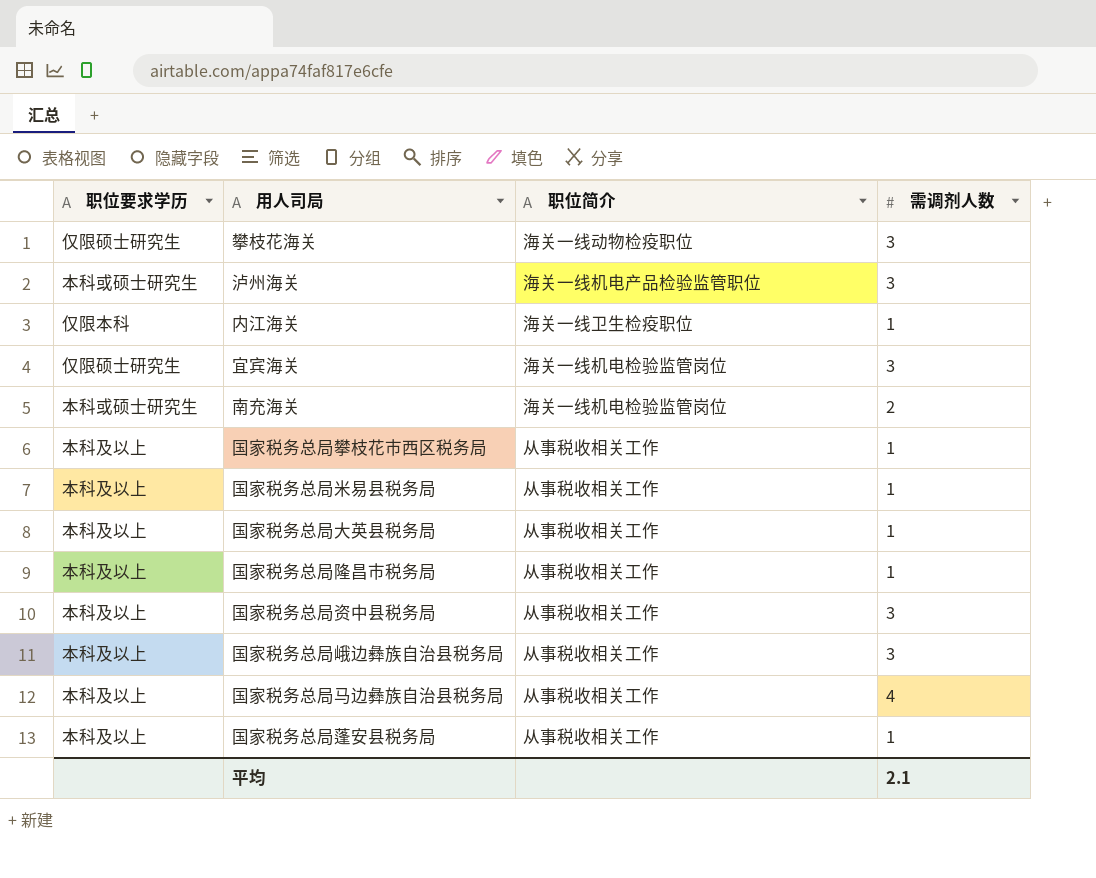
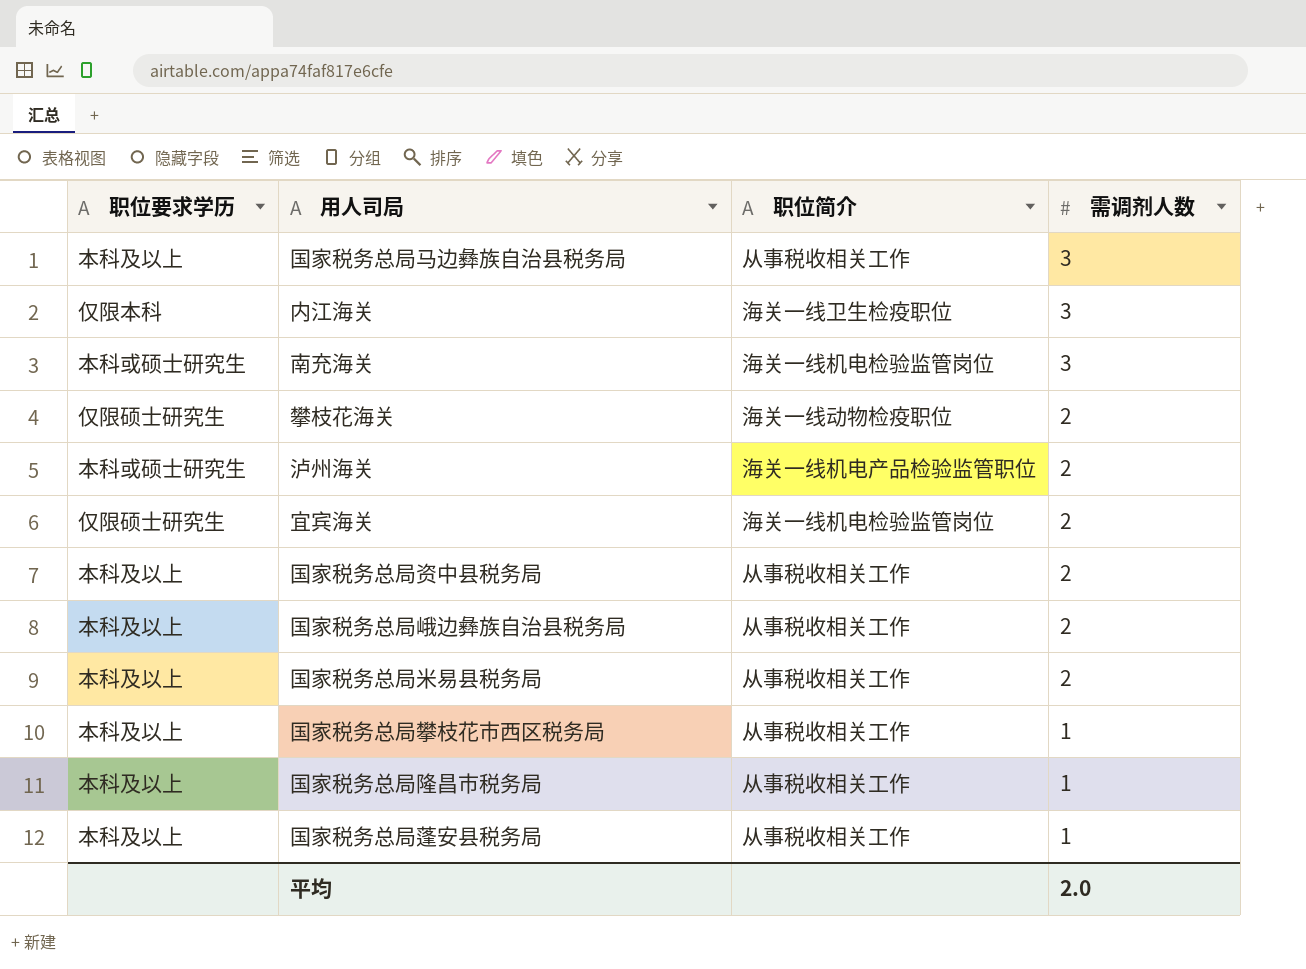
row order: none -> 需调剂人数 descending
row 国家税务总局大英县税务局: 本科及以上 | 从事税收相关工作 | 1 -> none
国家税务总局马边彝族自治县税务局 | 需调剂人数: 4 -> 3
内江海关 | 需调剂人数: 1 -> 3
南充海关 | 需调剂人数: 2 -> 3
攀枝花海关 | 需调剂人数: 3 -> 2
泸州海关 | 需调剂人数: 3 -> 2
宜宾海关 | 需调剂人数: 3 -> 2
国家税务总局资中县税务局 | 需调剂人数: 3 -> 2
国家税务总局峨边彝族自治县税务局 | 需调剂人数: 3 -> 2
国家税务总局米易县税务局 | 需调剂人数: 1 -> 2
平均 | 需调剂人数: 2.1 -> 2.0

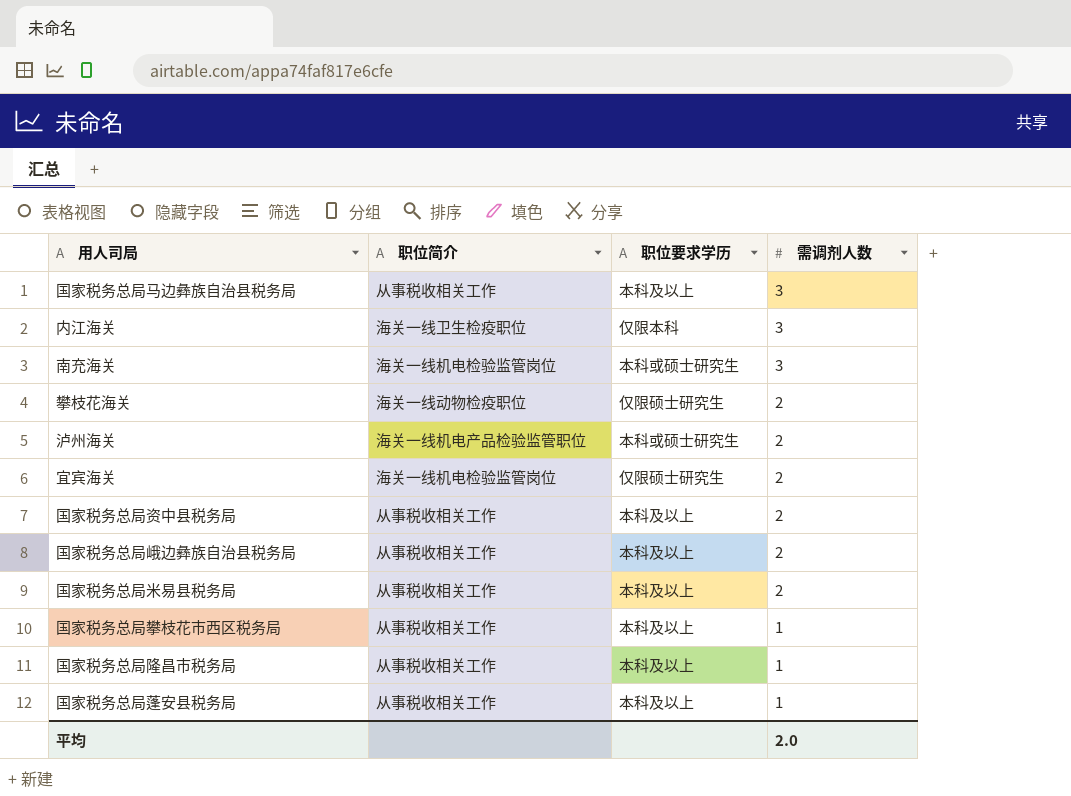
column 职位要求学历 | position: 1 -> 3

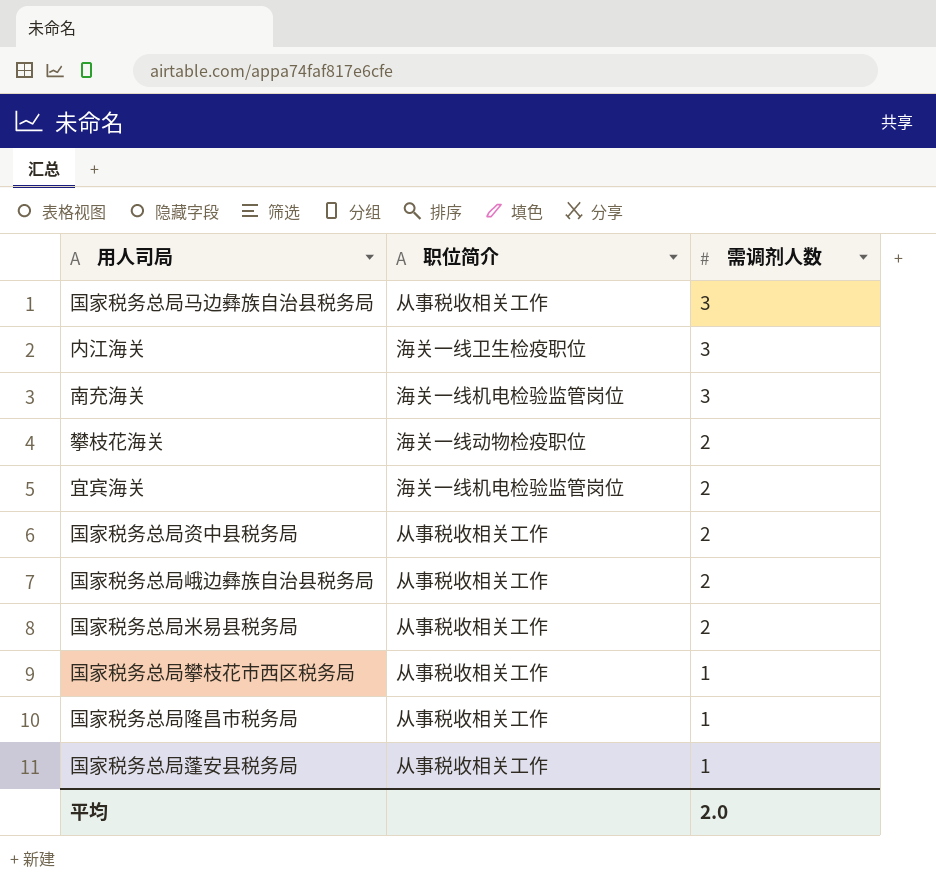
column 职位要求学历 | position: 3 -> none
row 泸州海关: 海关一线机电产品检验监管职位 | 本科或硕士研究生 | 2 -> none

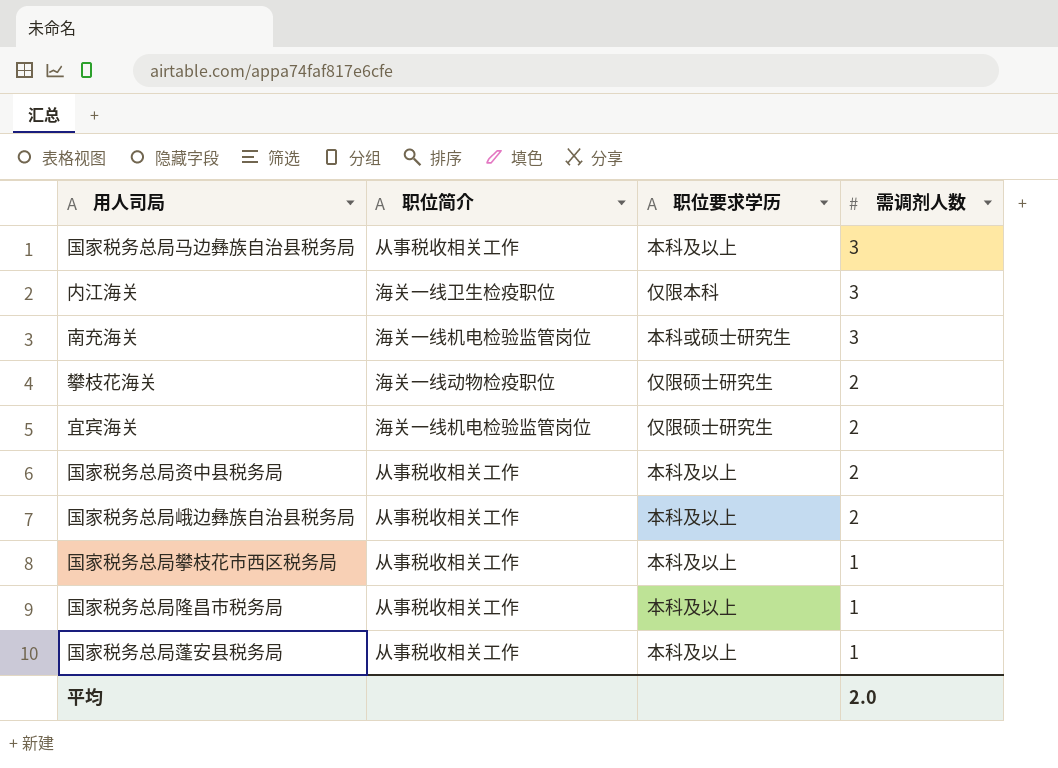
column 职位要求学历 | position: none -> 3
row 国家税务总局米易县税务局: 从事税收相关工作 | 2 -> none

